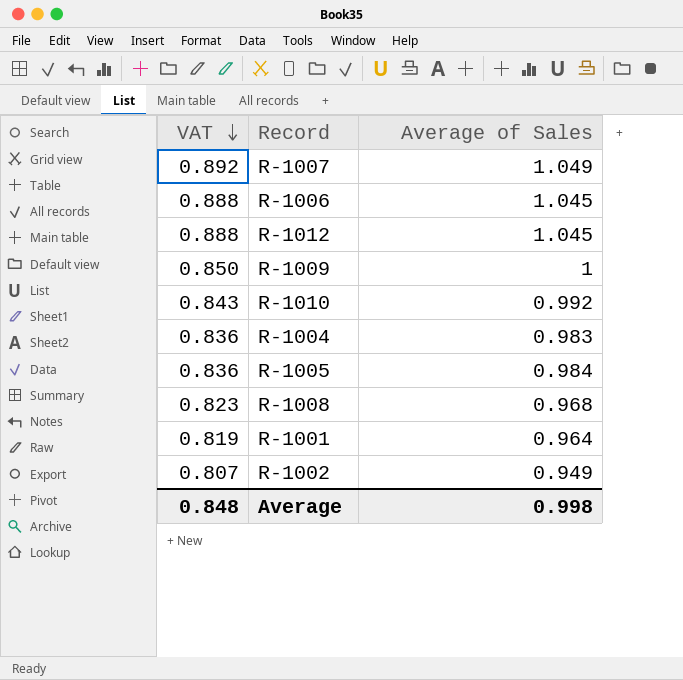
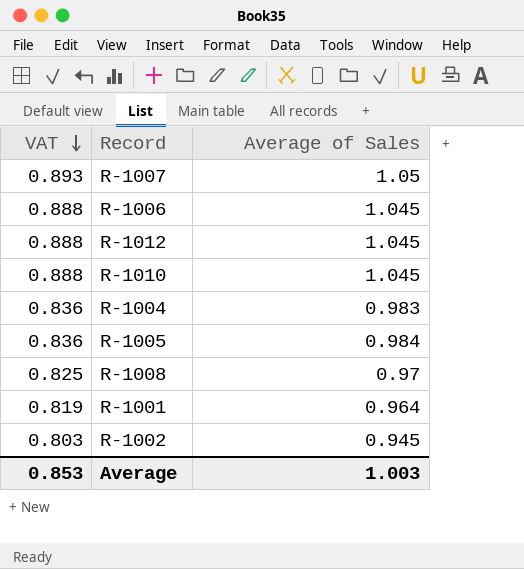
row R-1009: 0.850 | 1 -> none
R-1007 | VAT: 0.892 -> 0.893
R-1007 | Average of Sales: 1.049 -> 1.05
R-1010 | VAT: 0.843 -> 0.888
R-1010 | Average of Sales: 0.992 -> 1.045
R-1008 | VAT: 0.823 -> 0.825
R-1008 | Average of Sales: 0.968 -> 0.97
R-1002 | VAT: 0.807 -> 0.803
R-1002 | Average of Sales: 0.949 -> 0.945
Average | VAT: 0.848 -> 0.853
Average | Average of Sales: 0.998 -> 1.003

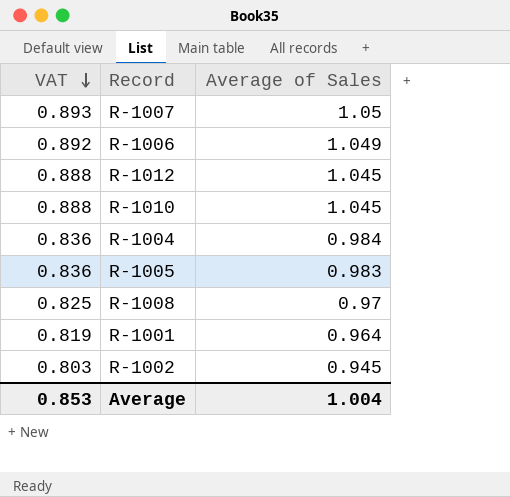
R-1006 | VAT: 0.888 -> 0.892
R-1006 | Average of Sales: 1.045 -> 1.049
R-1004 | Average of Sales: 0.983 -> 0.984
R-1005 | Average of Sales: 0.984 -> 0.983
Average | Average of Sales: 1.003 -> 1.004

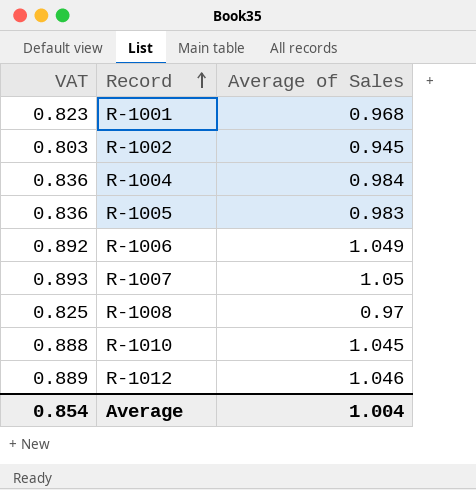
row order: VAT descending -> Record ascending
R-1001 | VAT: 0.819 -> 0.823
R-1001 | Average of Sales: 0.964 -> 0.968
R-1012 | VAT: 0.888 -> 0.889
R-1012 | Average of Sales: 1.045 -> 1.046
Average | VAT: 0.853 -> 0.854

